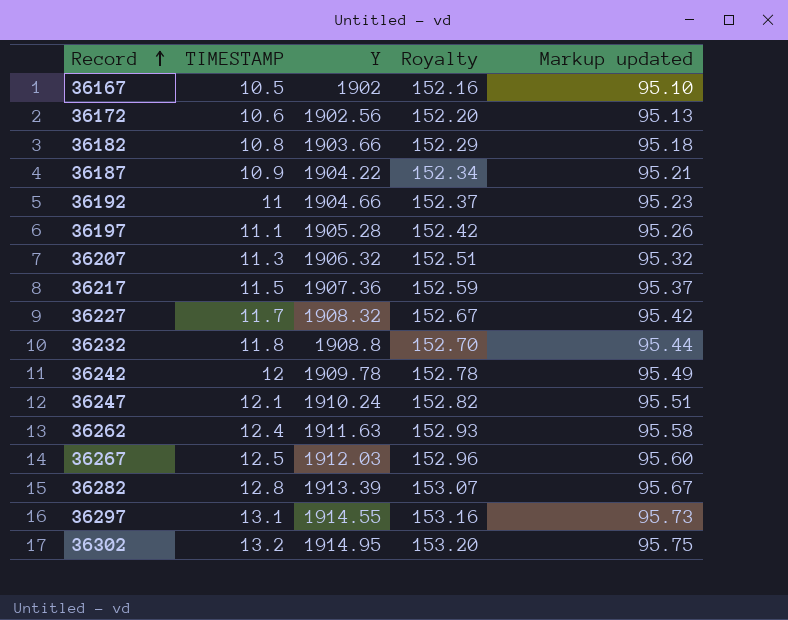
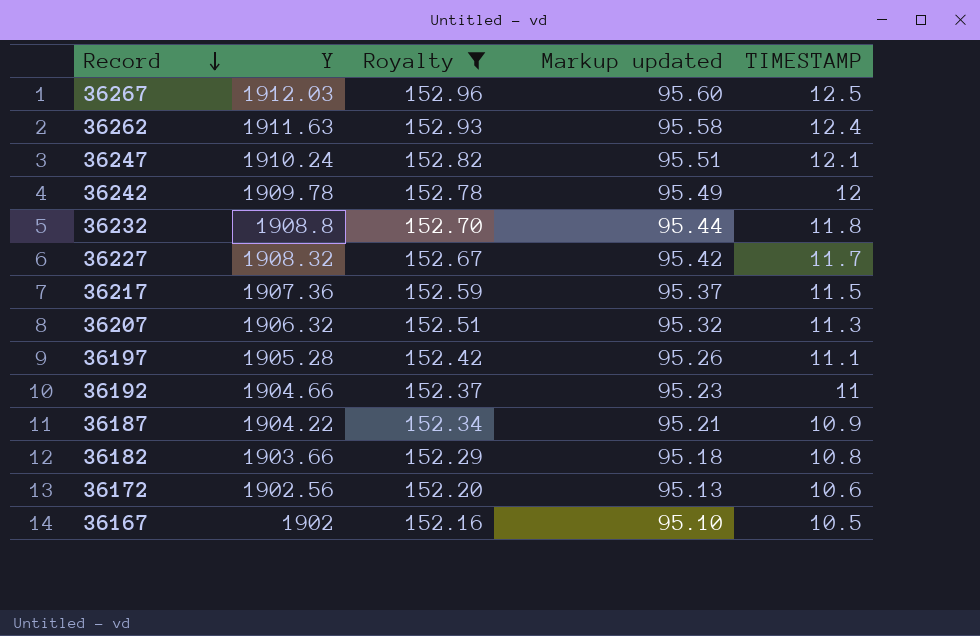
filter: none -> Royalty <= 152.96
row order: Record ascending -> Record descending
column TIMESTAMP | position: 2 -> 5

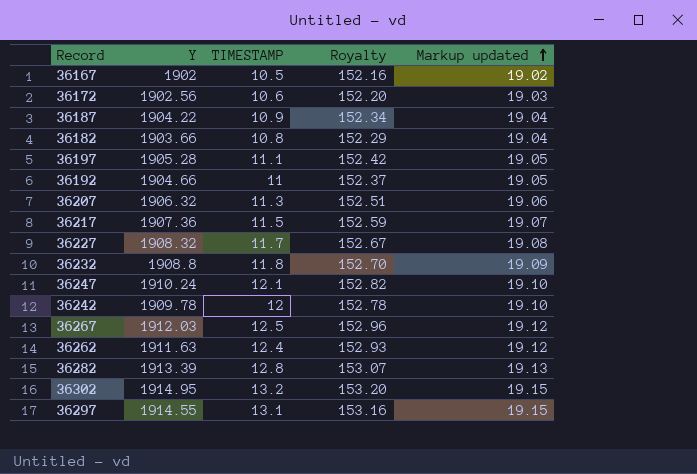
filter: Royalty <= 152.96 -> none
row order: Record descending -> Markup updated ascending
column TIMESTAMP | position: 5 -> 3
column Markup updated | formula: [Y] * 0.05 -> [Y] * 0.01

